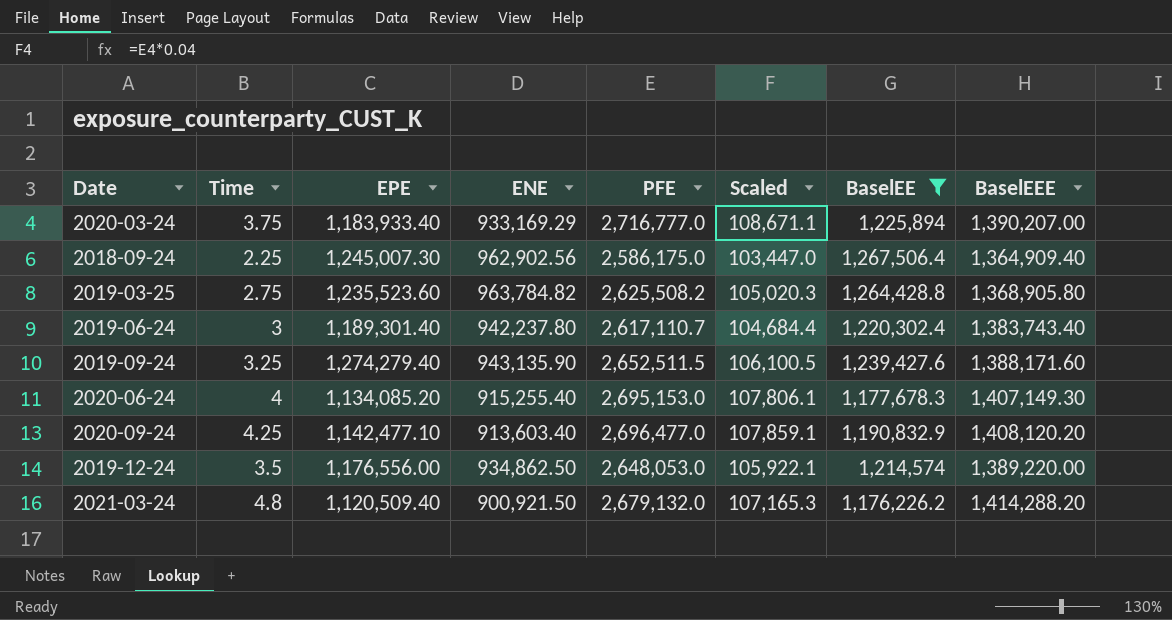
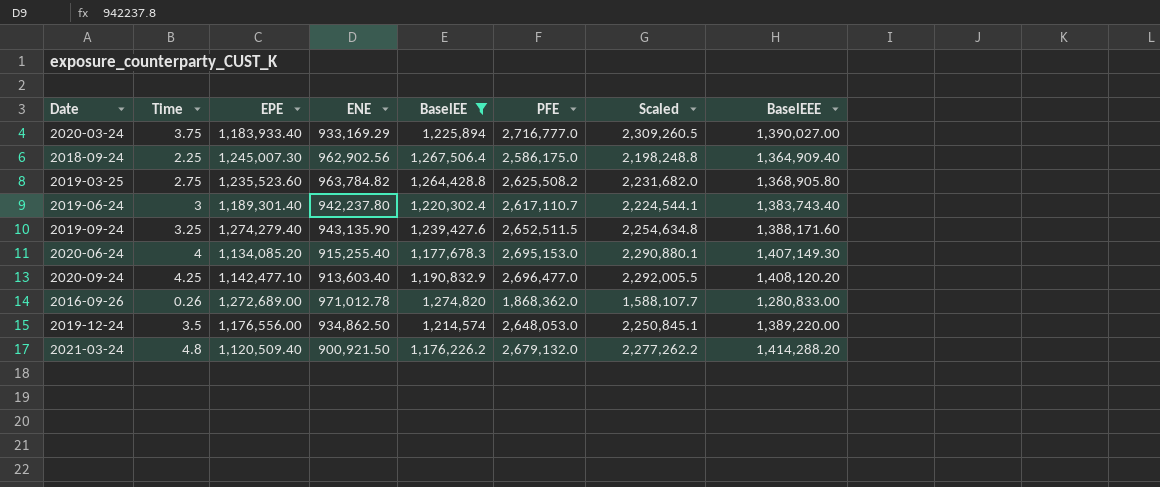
column BaselEE | position: 7 -> 5
column Scaled | formula: [PFE] * 0.04 -> [PFE] * 0.85
2020-03-24 | BaselEEE: 1,390,207.00 -> 1,390,027.00
row 2016-09-26: none -> 0.26 | 1,272,689.00 | 971,012.78 | 1,274,820 | 1,868,362.0 | 1,588,107.7 | 1,280,833.00

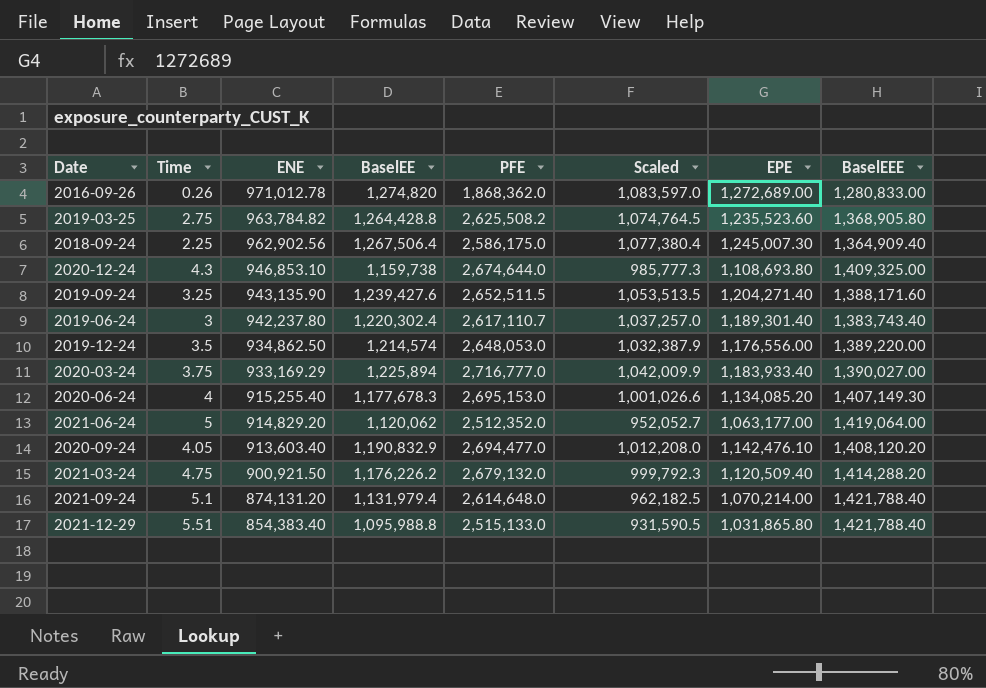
filter: BaselEE >= 1,176,226.2 -> none
row order: none -> ENE descending
column Scaled | formula: [PFE] * 0.85 -> [BaselEE] * 0.85
column EPE | position: 3 -> 7
2019-09-24 | EPE: 1,274,279.40 -> 1,204,271.40
2020-09-24 | Time: 4.25 -> 4.05
2020-09-24 | PFE: 2,696,477.0 -> 2,694,477.0
2020-09-24 | EPE: 1,142,477.10 -> 1,142,476.10
2021-03-24 | Time: 4.8 -> 4.75

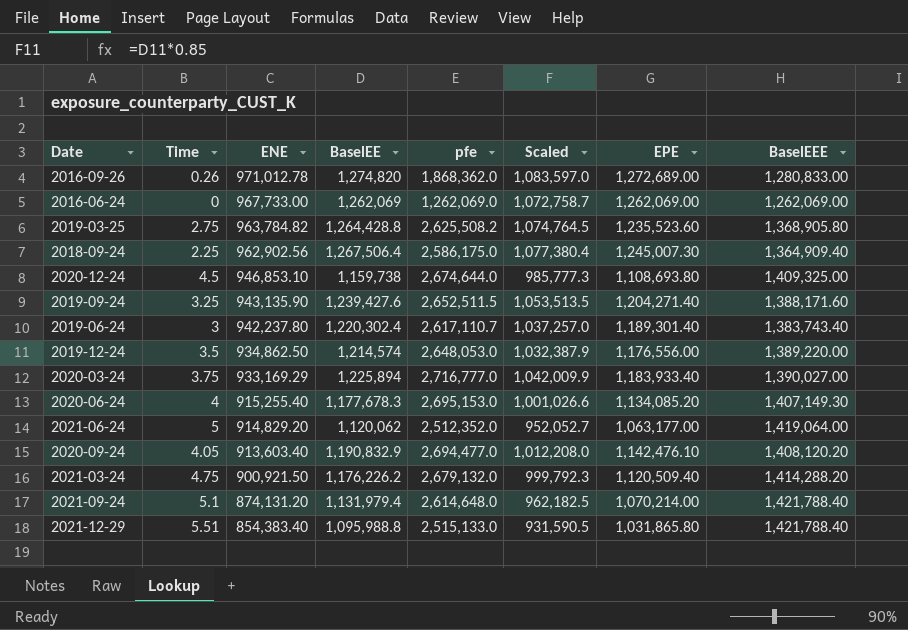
column name: PFE -> pfe
row 2016-06-24: none -> 0 | 967,733.00 | 1,262,069 | 1,262,069.0 | 1,072,758.7 | 1,262,069.00 | 1,262,069.00
2020-12-24 | Time: 4.3 -> 4.5

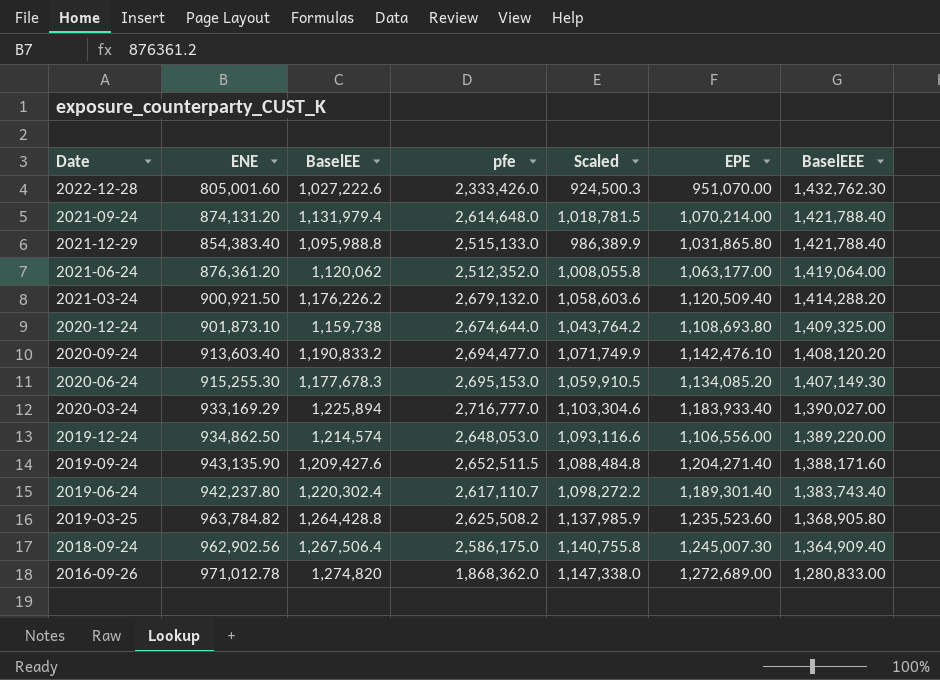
row order: ENE descending -> BaselEEE descending
column Time | position: 2 -> none
column Scaled | formula: [BaselEE] * 0.85 -> [BaselEE] * 0.9
row 2016-06-24: 0 | 967,733.00 | 1,262,069 | 1,262,069.0 | 1,072,758.7 | 1,262,069.00 | 1,262,069.00 -> none
row 2022-12-28: none -> 805,001.60 | 1,027,222.6 | 2,333,426.0 | 924,500.3 | 951,070.00 | 1,432,762.30
2021-06-24 | ENE: 914,829.20 -> 876,361.20
2020-12-24 | ENE: 946,853.10 -> 901,873.10
2020-09-24 | BaselEE: 1,190,832.9 -> 1,190,833.2
2020-06-24 | ENE: 915,255.40 -> 915,255.30
2019-12-24 | EPE: 1,176,556.00 -> 1,106,556.00
2019-09-24 | BaselEE: 1,239,427.6 -> 1,209,427.6

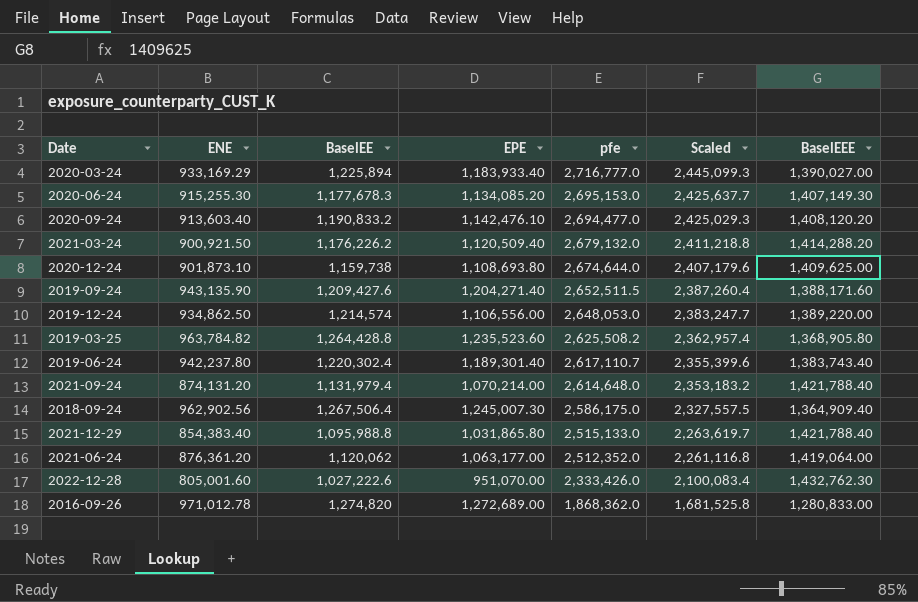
row order: BaselEEE descending -> pfe descending
column EPE | position: 6 -> 4
column Scaled | formula: [BaselEE] * 0.9 -> [pfe] * 0.9
2020-12-24 | BaselEEE: 1,409,325.00 -> 1,409,625.00

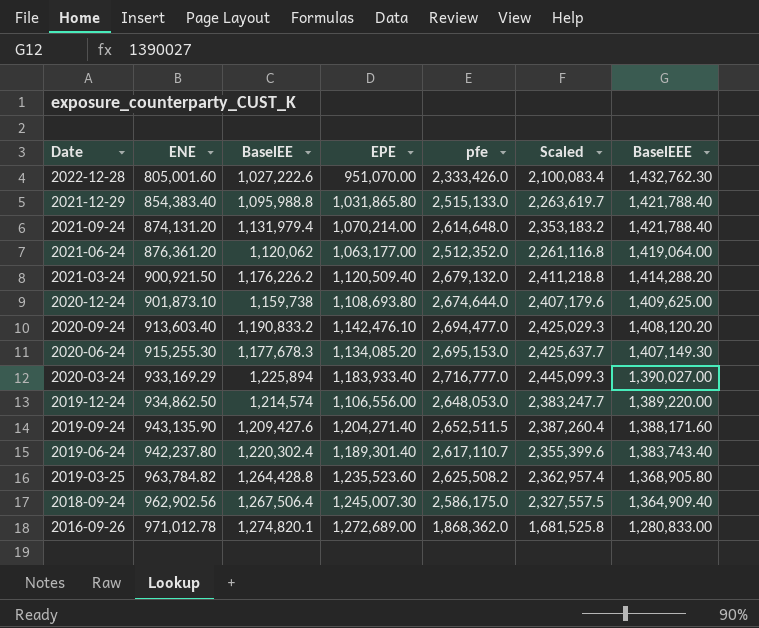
row order: pfe descending -> Date descending
2016-09-26 | BaselEE: 1,274,820 -> 1,274,820.1

